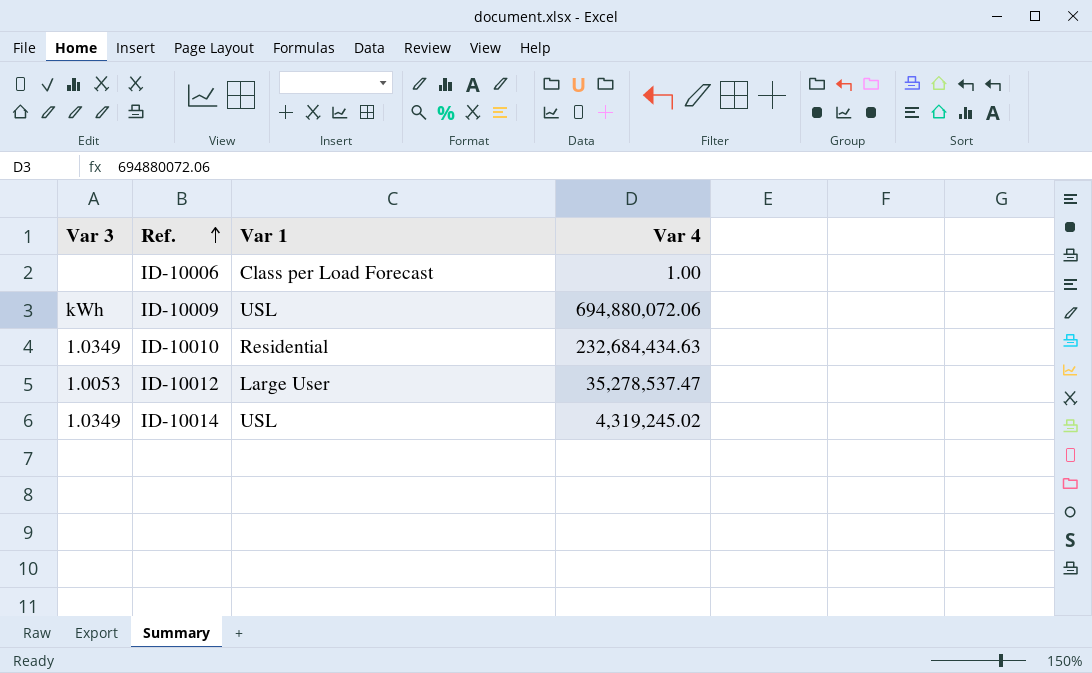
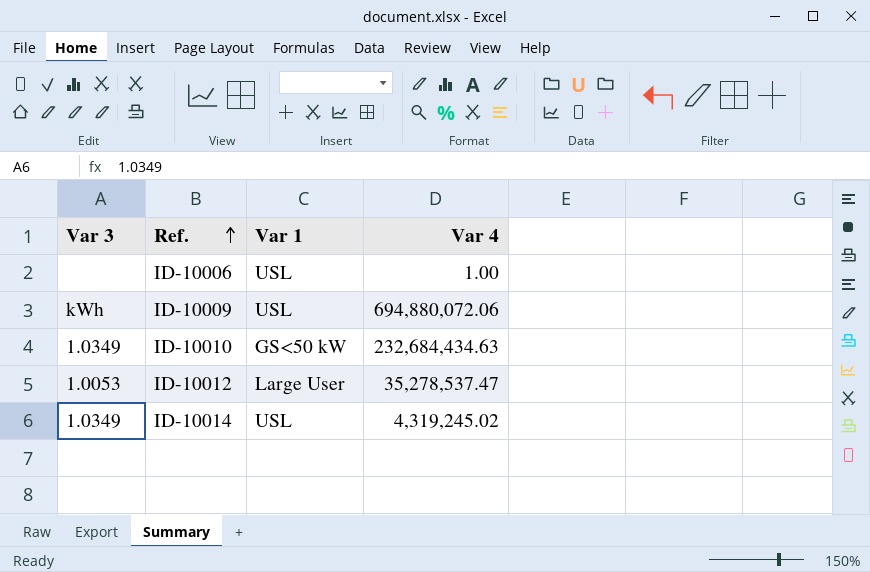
ID-10006 | Var 1: Class per Load Forecast -> USL
ID-10010 | Var 1: Residential -> GS<50 kW

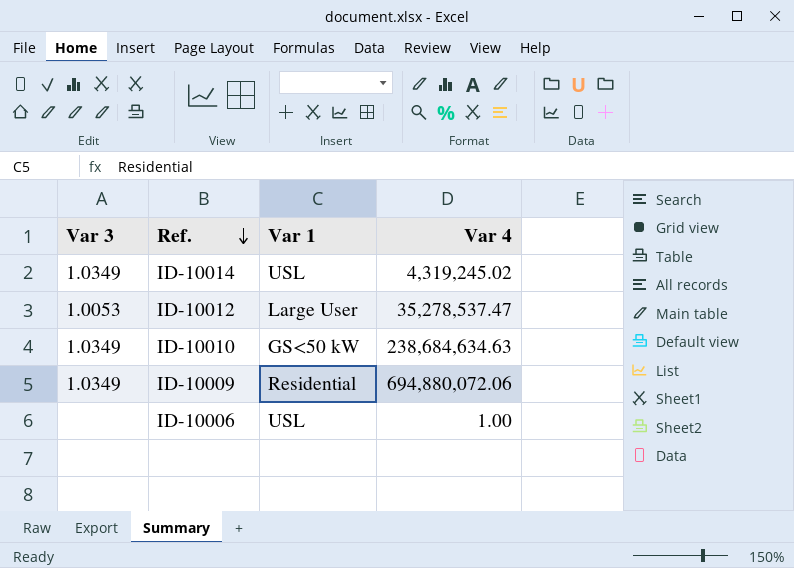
row order: Ref. ascending -> Ref. descending
ID-10010 | Var 4: 232,684,434.63 -> 238,684,634.63
ID-10009 | Var 3: kWh -> 1.0349
ID-10009 | Var 1: USL -> Residential

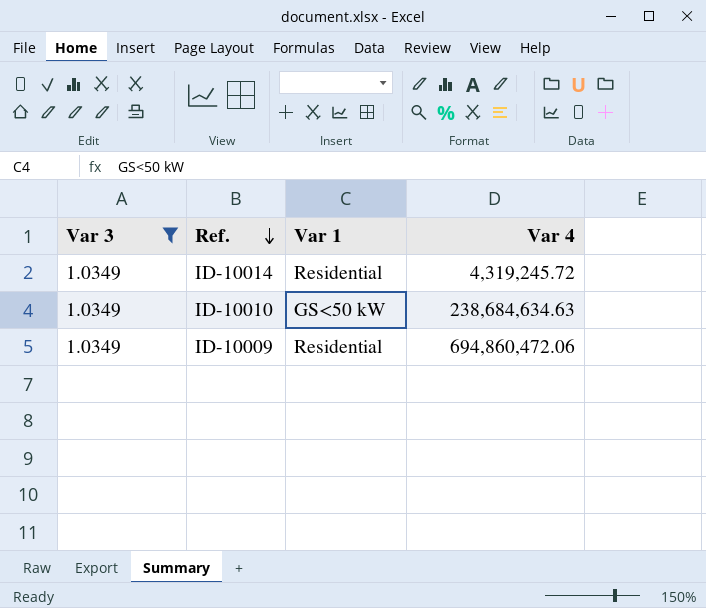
filter: none -> Var 3 = 1.0349
ID-10014 | Var 1: USL -> Residential
ID-10014 | Var 4: 4,319,245.02 -> 4,319,245.72
ID-10009 | Var 4: 694,880,072.06 -> 694,860,472.06

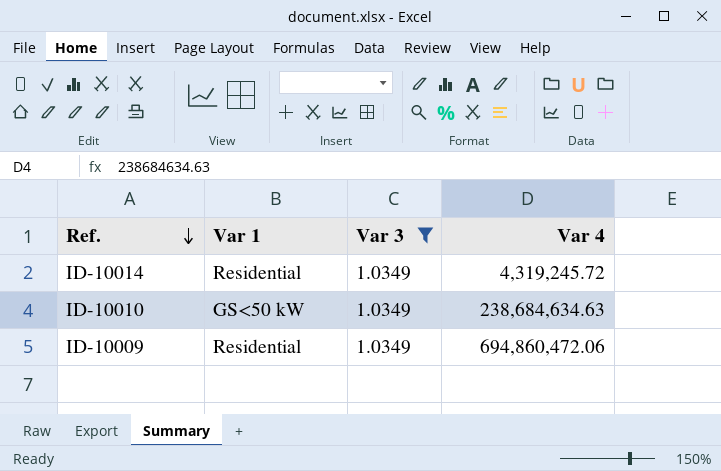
column Var 3 | position: 1 -> 3

